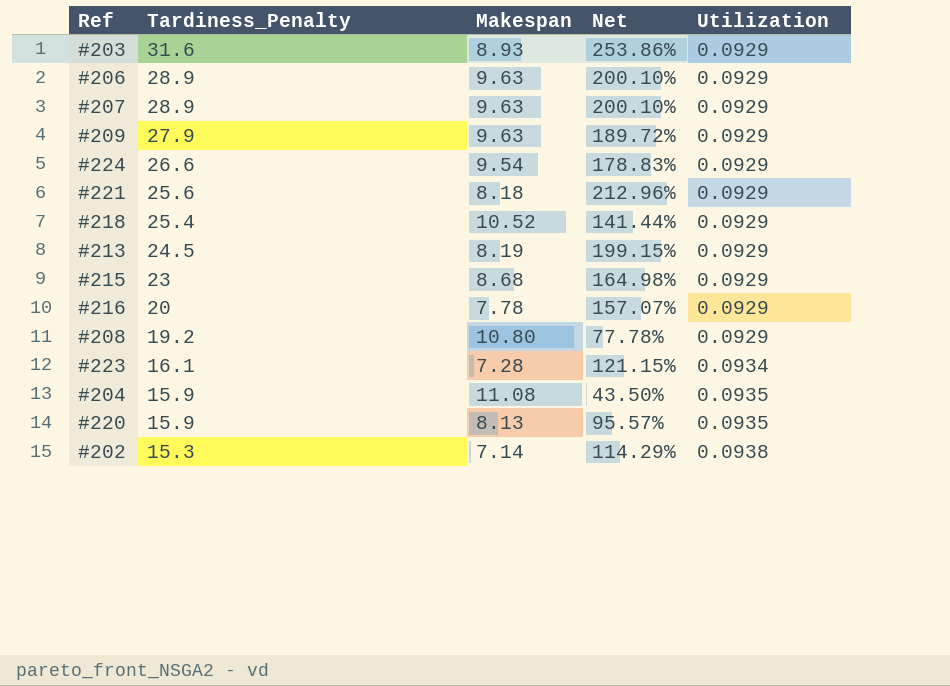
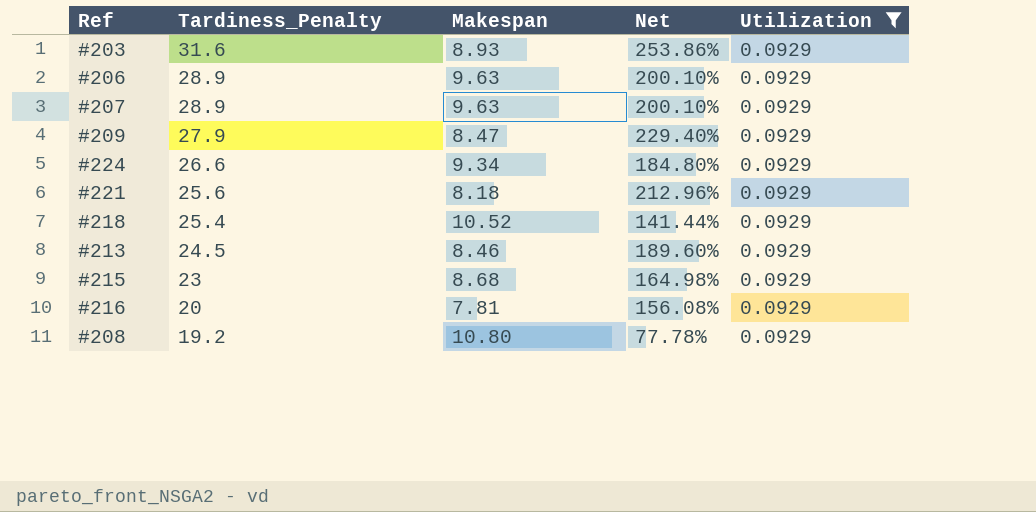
filter: none -> Utilization = 0.0929
#209 | Makespan: 9.63 -> 8.47
#209 | Net: 189.72% -> 229.40%
#224 | Makespan: 9.54 -> 9.34
#224 | Net: 178.83% -> 184.80%
#213 | Makespan: 8.19 -> 8.46
#213 | Net: 199.15% -> 189.60%
#216 | Makespan: 7.78 -> 7.81
#216 | Net: 157.07% -> 156.08%

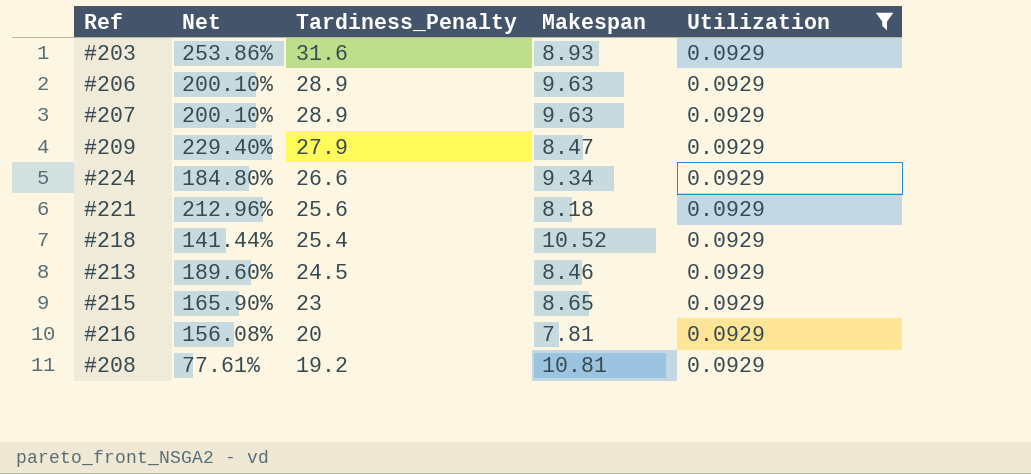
column Net | position: 4 -> 2
#215 | Net: 164.98% -> 165.90%
#215 | Makespan: 8.68 -> 8.65
#208 | Net: 77.78% -> 77.61%
#208 | Makespan: 10.80 -> 10.81

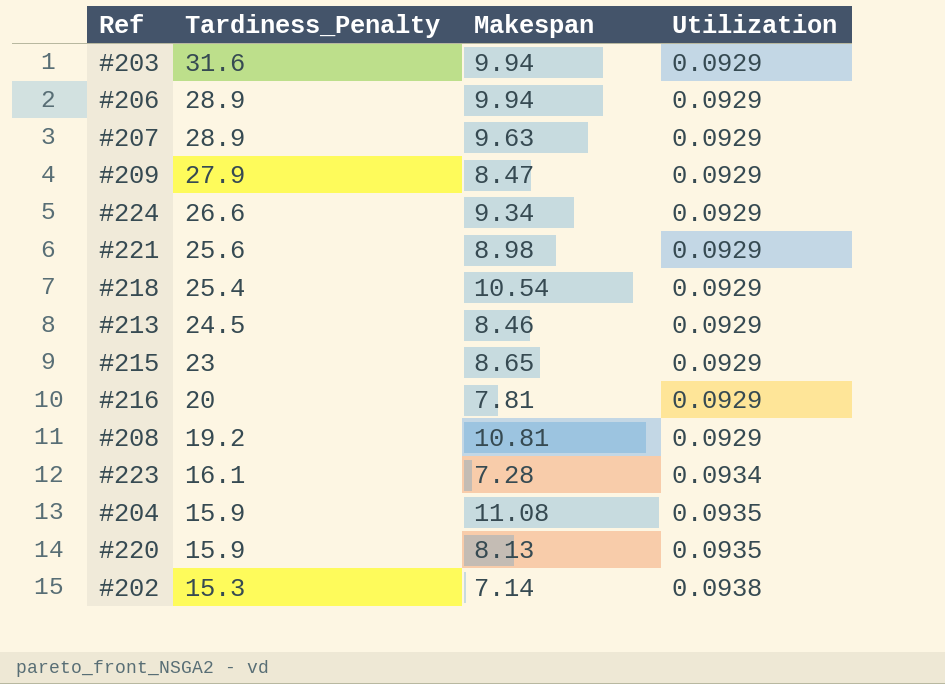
filter: Utilization = 0.0929 -> none
column Net | formula: ([Tardiness_Penalty] - [Makespan]) / [Makespan] -> none
#203 | Makespan: 8.93 -> 9.94
#206 | Makespan: 9.63 -> 9.94
#221 | Makespan: 8.18 -> 8.98
#218 | Makespan: 10.52 -> 10.54

